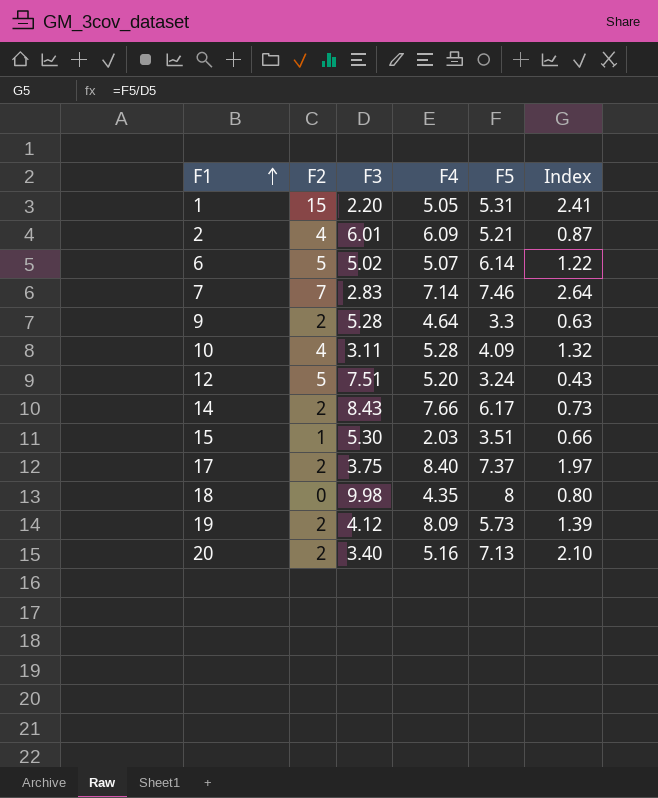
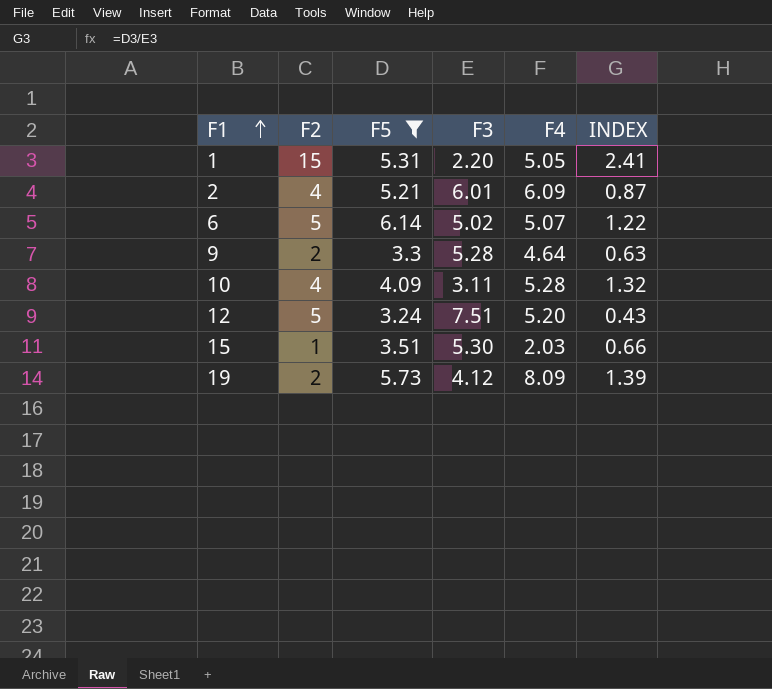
filter: none -> F5 <= 6.14
column F5 | position: 5 -> 3
column name: Index -> INDEX

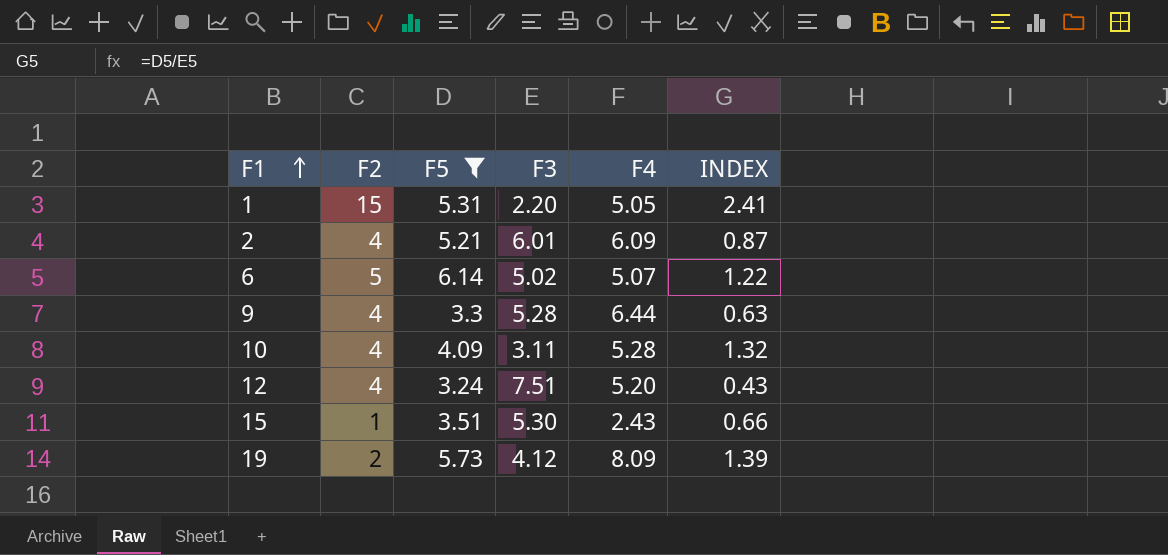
9 | F2: 2 -> 4
9 | F4: 4.64 -> 6.44
12 | F2: 5 -> 4
15 | F4: 2.03 -> 2.43

